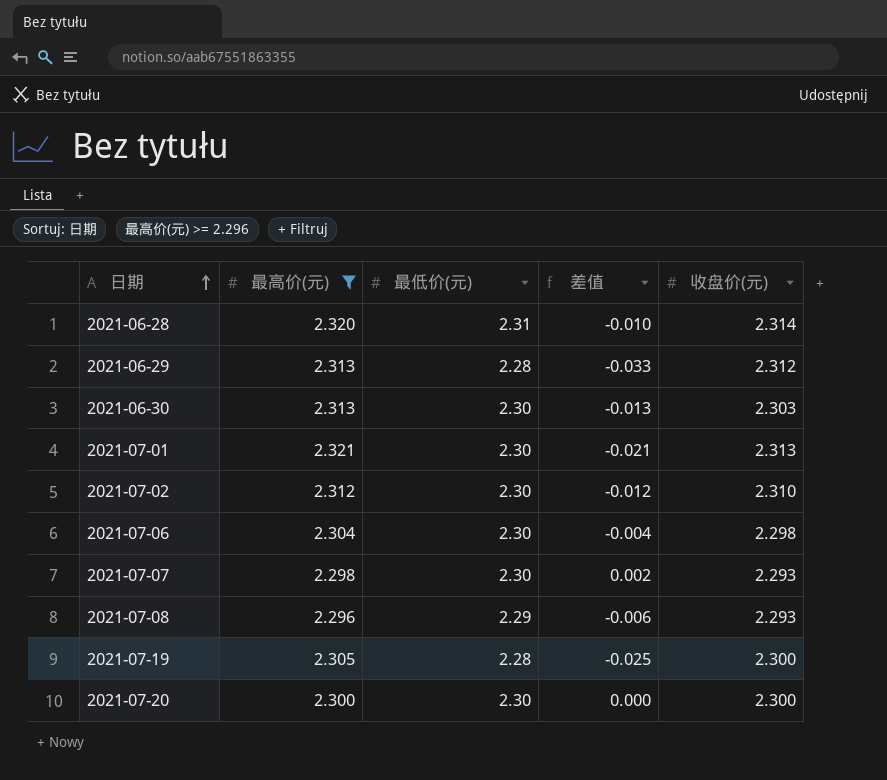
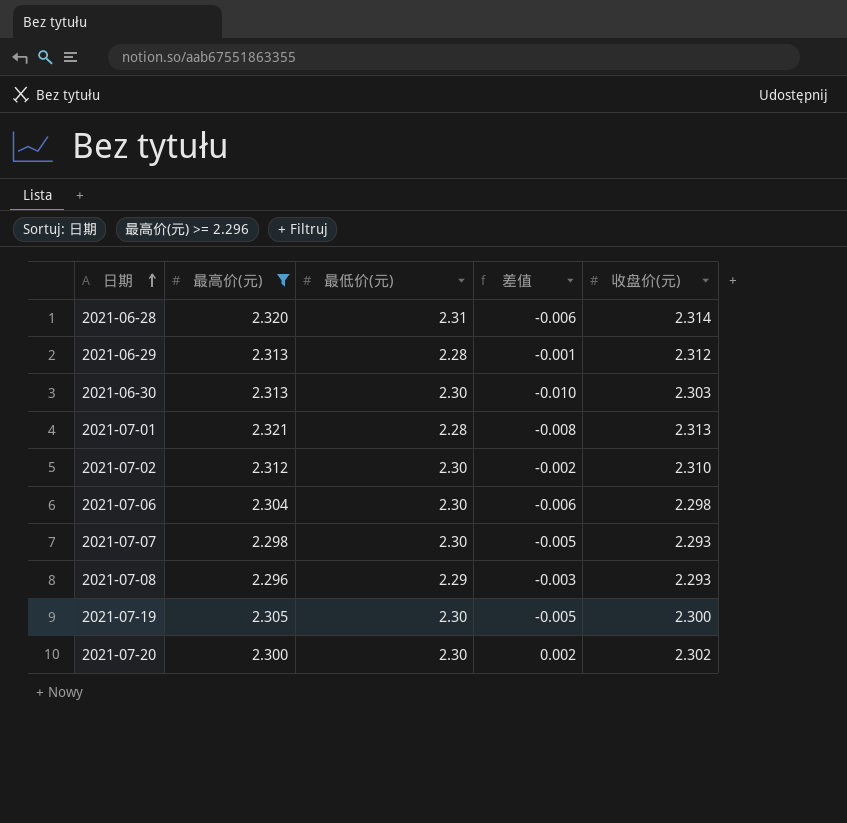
column 差值 | formula: [最低价(元)] - [最高价(元)] -> [收盘价(元)] - [最高价(元)]
2021-07-01 | 最低价(元): 2.30 -> 2.28
2021-07-19 | 最低价(元): 2.28 -> 2.30
2021-07-20 | 收盘价(元): 2.300 -> 2.302

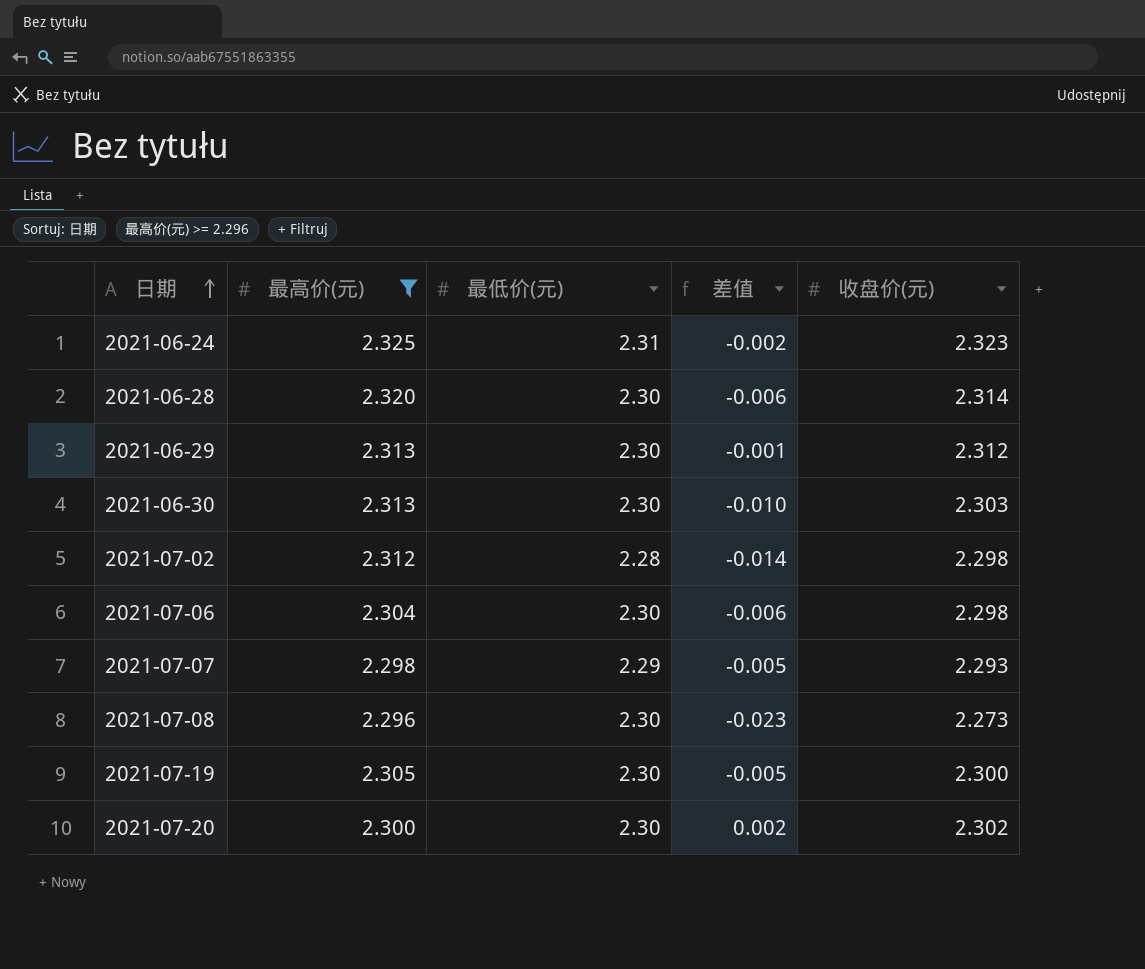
row 2021-07-01: 2.321 | 2.28 | -0.008 | 2.313 -> none
row 2021-06-24: none -> 2.325 | 2.31 | -0.002 | 2.323
2021-06-28 | 最低价(元): 2.31 -> 2.30
2021-06-29 | 最低价(元): 2.28 -> 2.30
2021-07-02 | 最低价(元): 2.30 -> 2.28
2021-07-02 | 差值: -0.002 -> -0.014
2021-07-02 | 收盘价(元): 2.310 -> 2.298
2021-07-07 | 最低价(元): 2.30 -> 2.29
2021-07-08 | 最低价(元): 2.29 -> 2.30
2021-07-08 | 差值: -0.003 -> -0.023
2021-07-08 | 收盘价(元): 2.293 -> 2.273

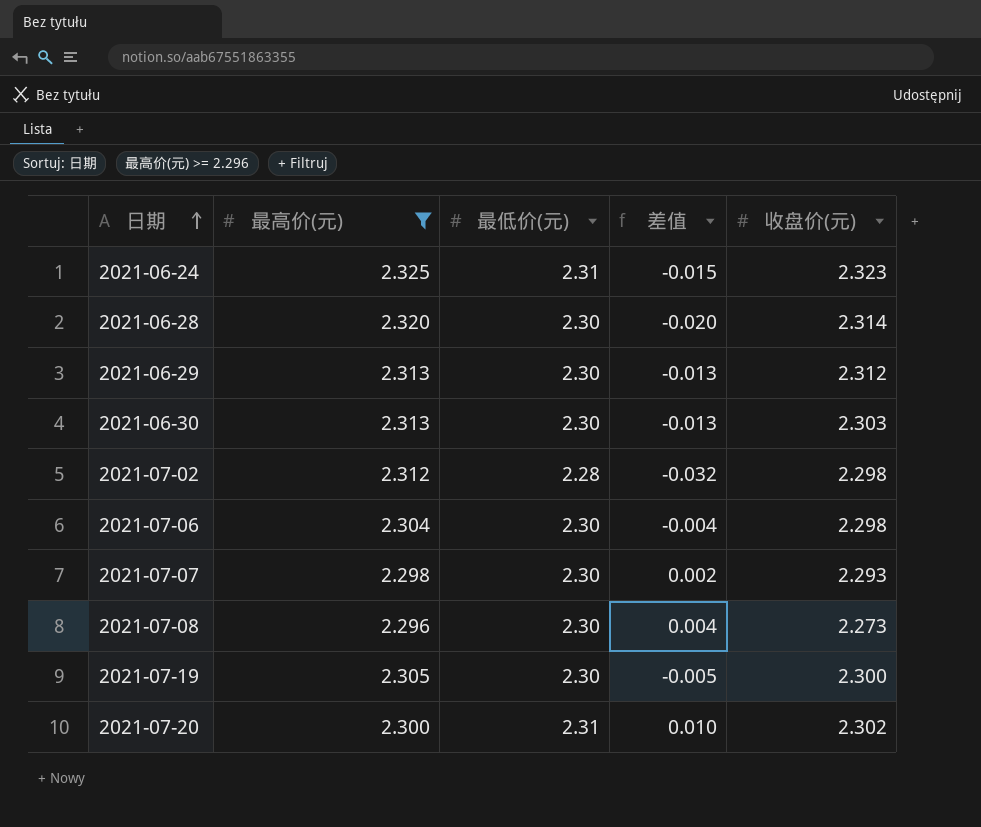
column 差值 | formula: [收盘价(元)] - [最高价(元)] -> [最低价(元)] - [最高价(元)]
2021-07-07 | 最低价(元): 2.29 -> 2.30
2021-07-20 | 最低价(元): 2.30 -> 2.31

